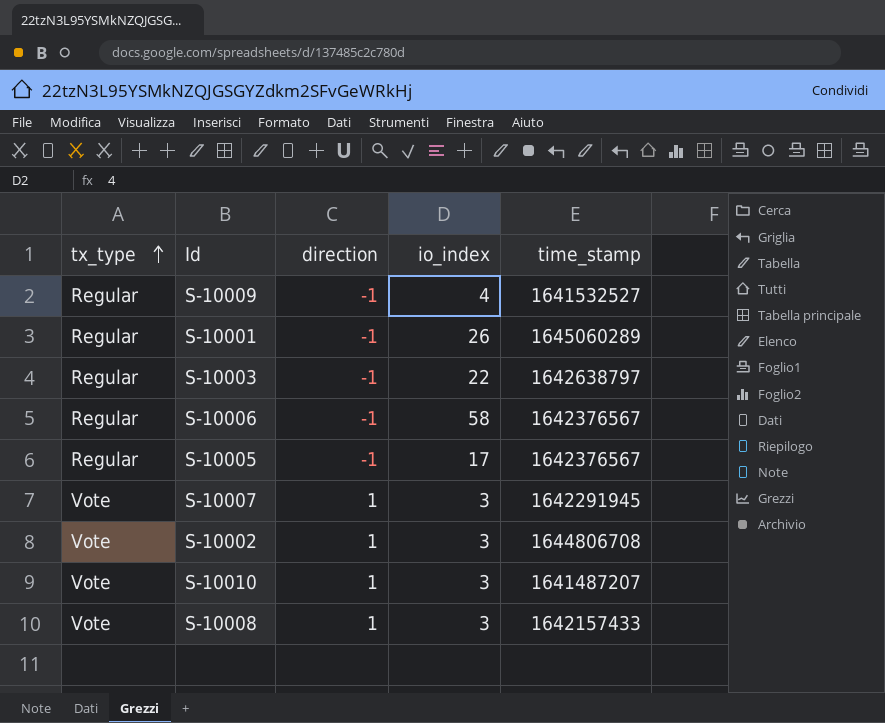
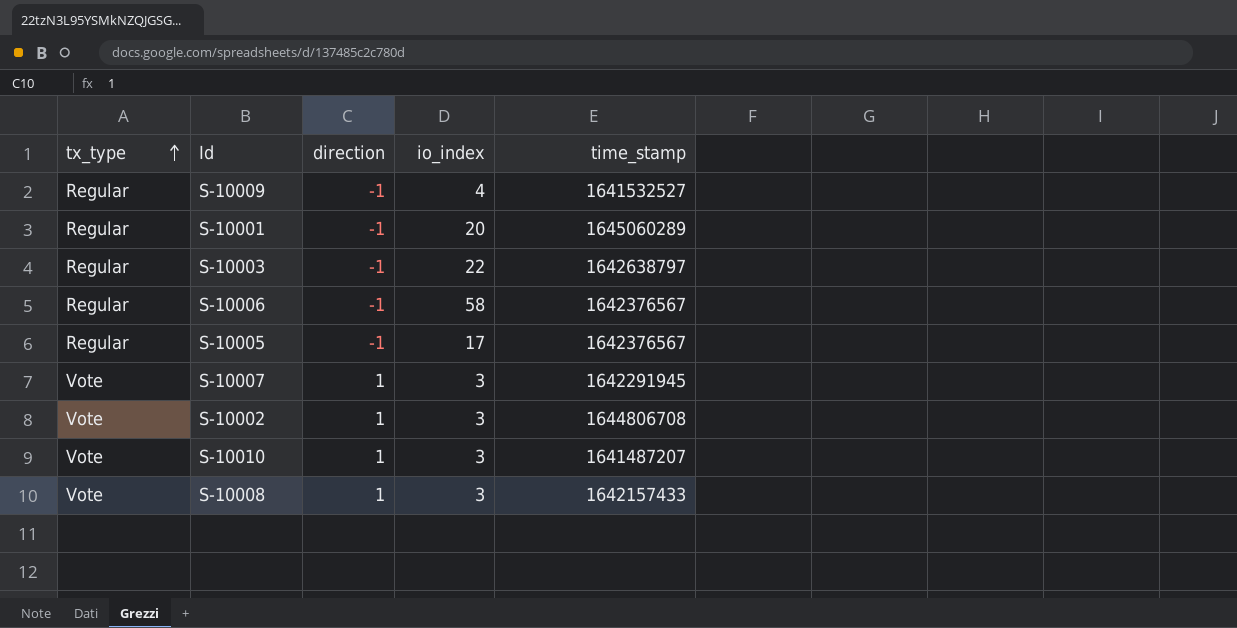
S-10001 | io_index: 26 -> 20

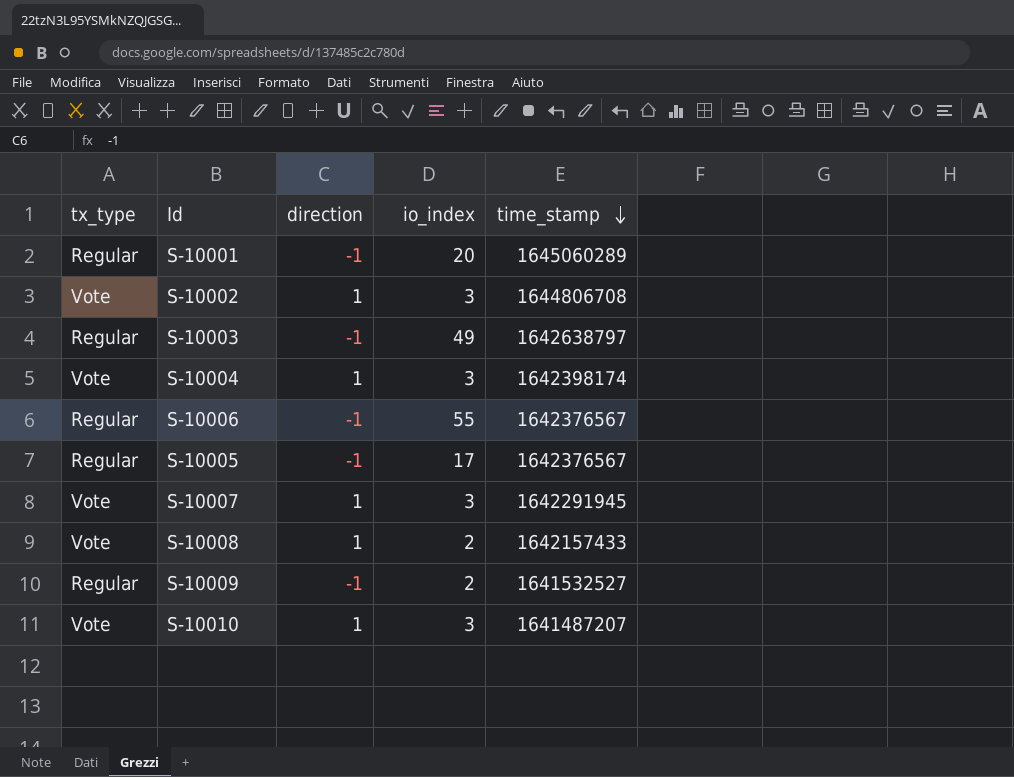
row order: tx_type ascending -> time_stamp descending
S-10003 | io_index: 22 -> 49
row S-10004: none -> Vote | 1 | 3 | 1642398174
S-10006 | io_index: 58 -> 55
S-10008 | io_index: 3 -> 2
S-10009 | io_index: 4 -> 2

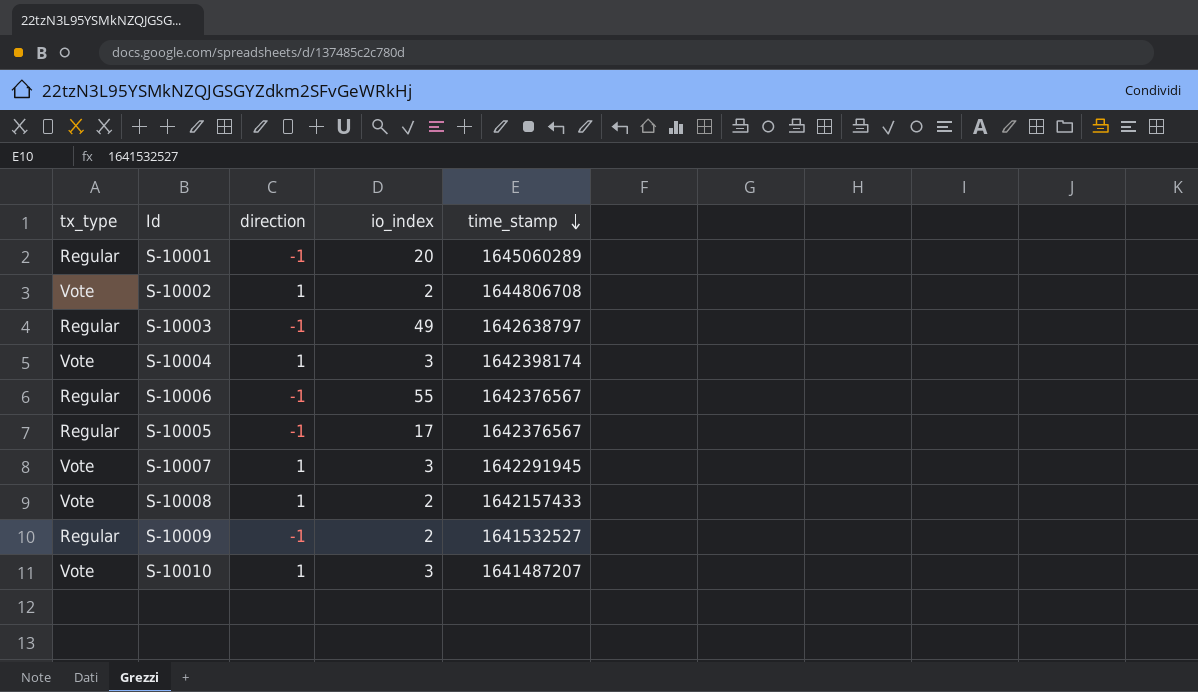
S-10002 | io_index: 3 -> 2

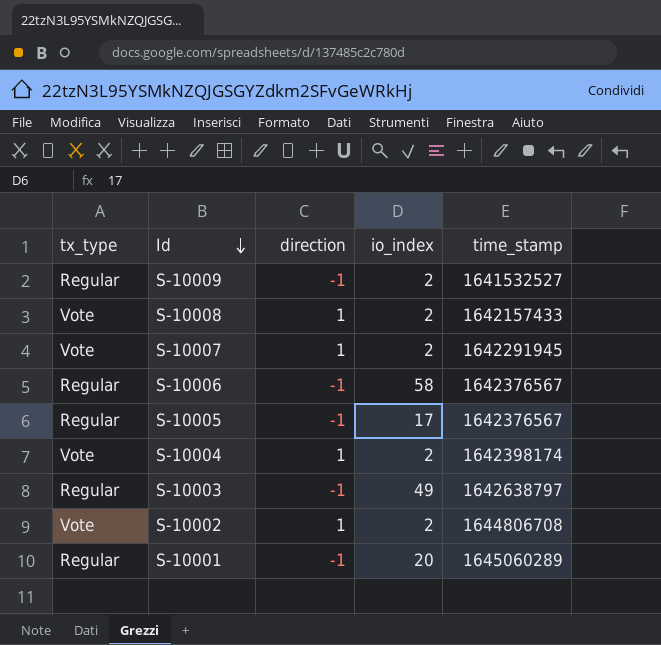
row order: time_stamp descending -> Id descending
row S-10010: Vote | 1 | 3 | 1641487207 -> none
S-10007 | io_index: 3 -> 2
S-10006 | io_index: 55 -> 58
S-10004 | io_index: 3 -> 2

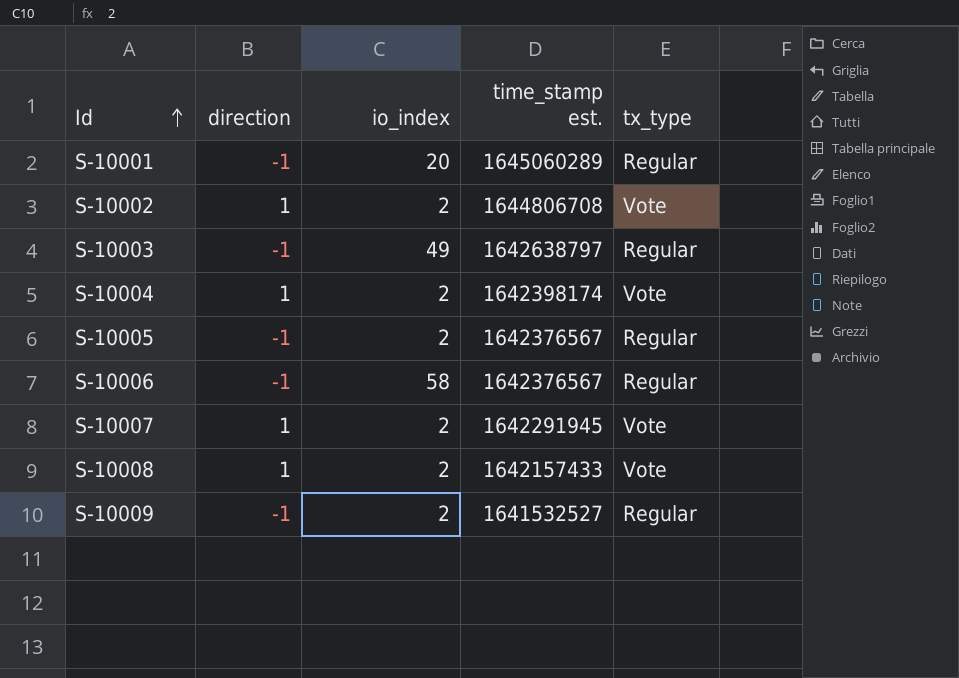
row order: Id descending -> Id ascending
column name: time_stamp -> time_stamp est.
column tx_type | position: 1 -> 5
S-10005 | io_index: 17 -> 2

